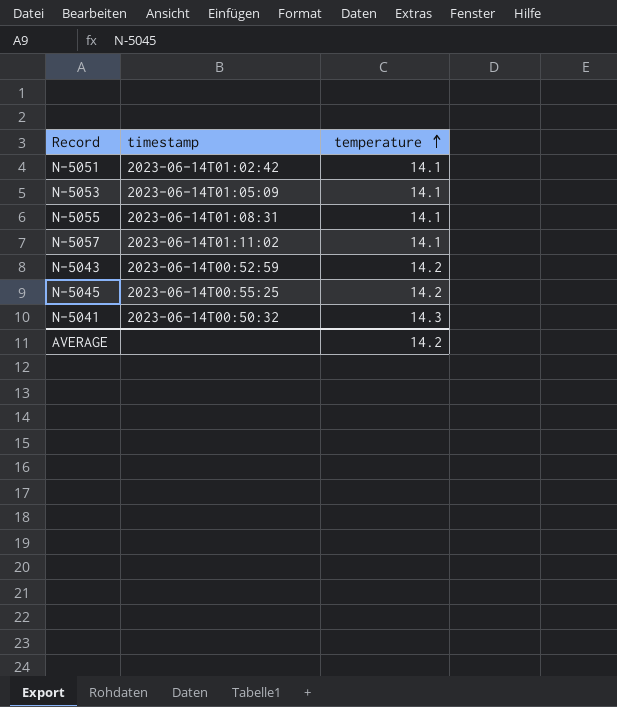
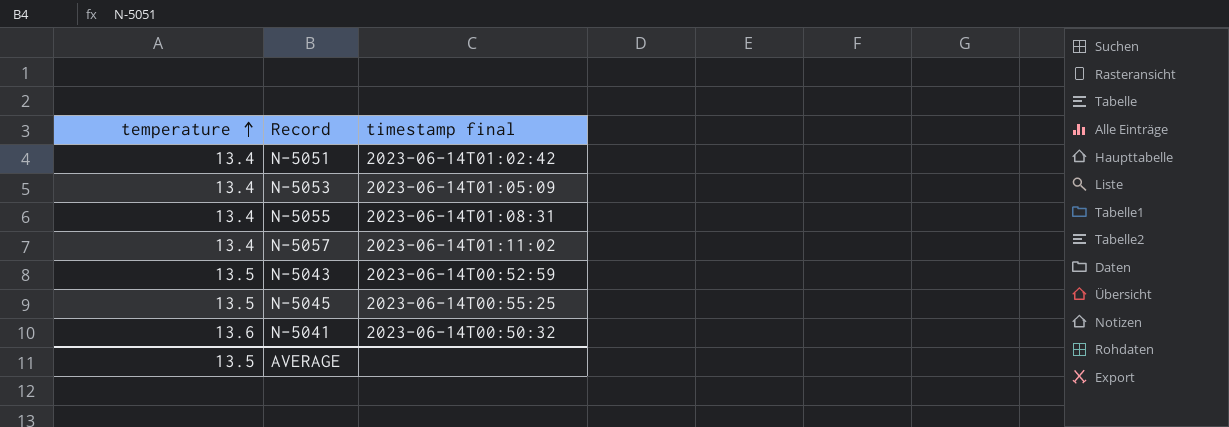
column temperature | position: 3 -> 1
column name: timestamp -> timestamp final
N-5051 | temperature: 14.1 -> 13.4
N-5053 | temperature: 14.1 -> 13.4
N-5055 | temperature: 14.1 -> 13.4
N-5057 | temperature: 14.1 -> 13.4
N-5043 | temperature: 14.2 -> 13.5
N-5045 | temperature: 14.2 -> 13.5
N-5041 | temperature: 14.3 -> 13.6
AVERAGE | temperature: 14.2 -> 13.5

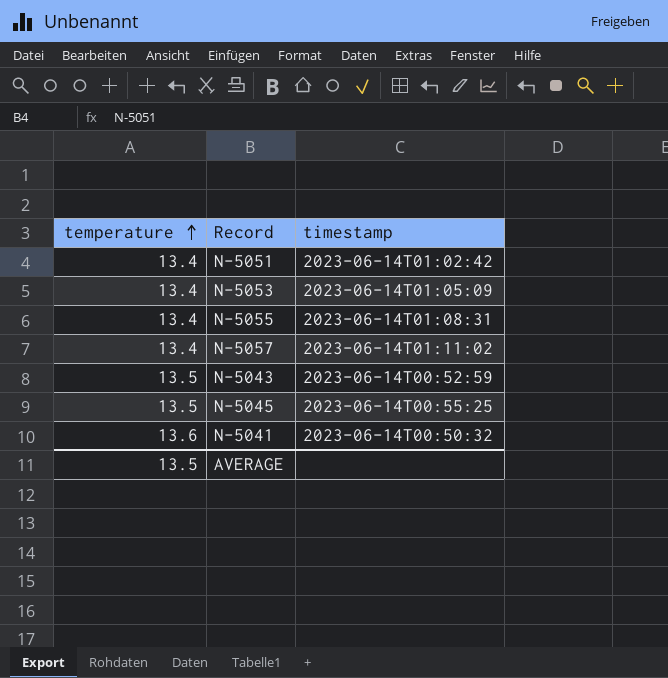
column name: timestamp final -> timestamp

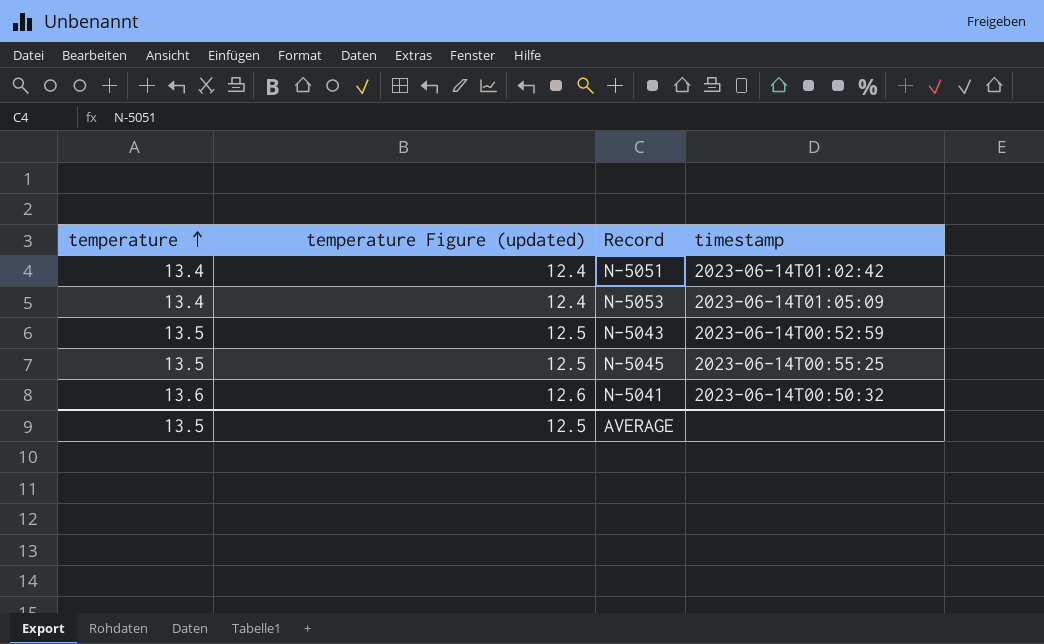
column temperature Figure (updated) | formula: none -> [temperature] - 1
row N-5055: 13.4 | 2023-06-14T01:08:31 -> none
row N-5057: 13.4 | 2023-06-14T01:11:02 -> none

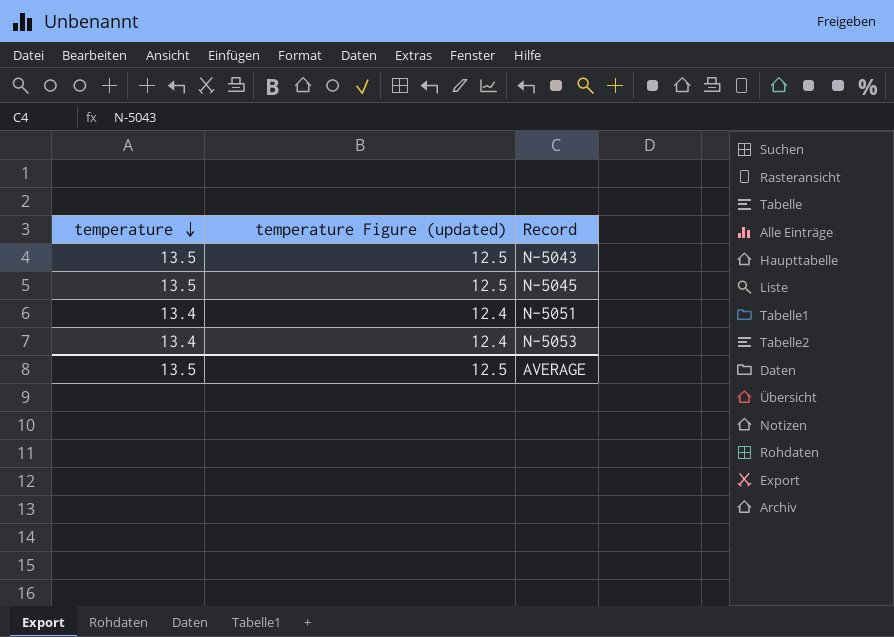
row order: temperature ascending -> temperature descending
column timestamp | position: 4 -> none
row N-5041: 13.6 | 12.6 | 2023-06-14T00:50:32 -> none

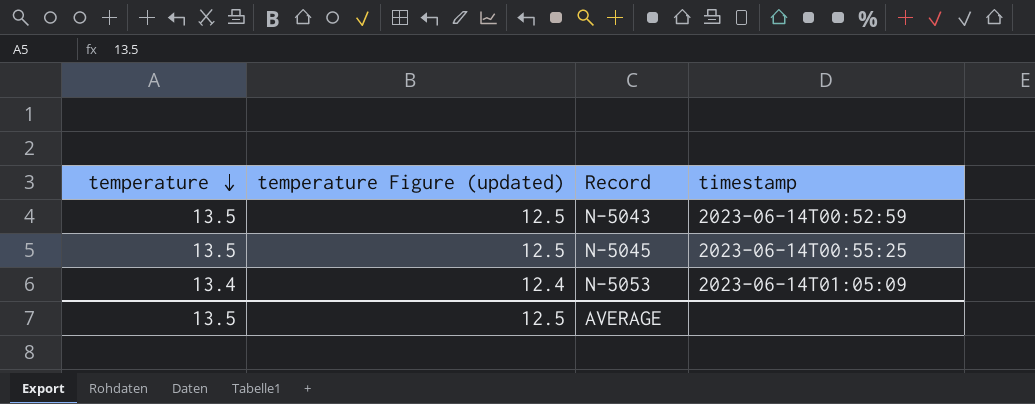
column timestamp | position: none -> 4
row N-5051: 13.4 | 12.4 -> none

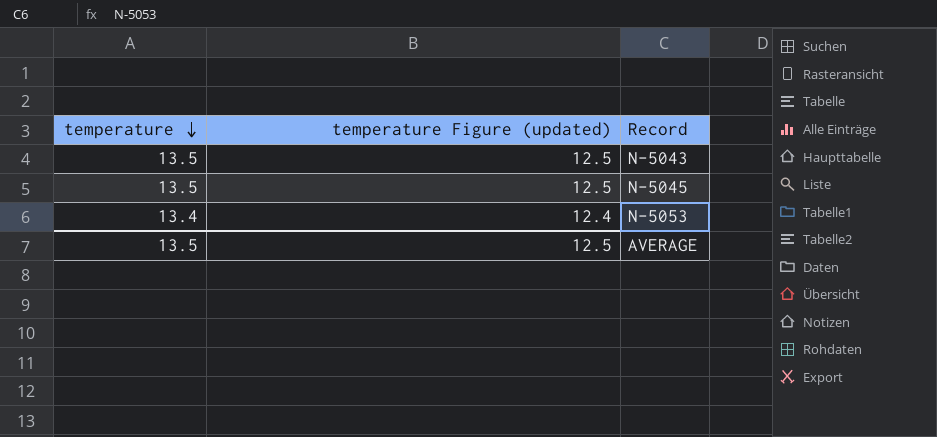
column timestamp | position: 4 -> none

